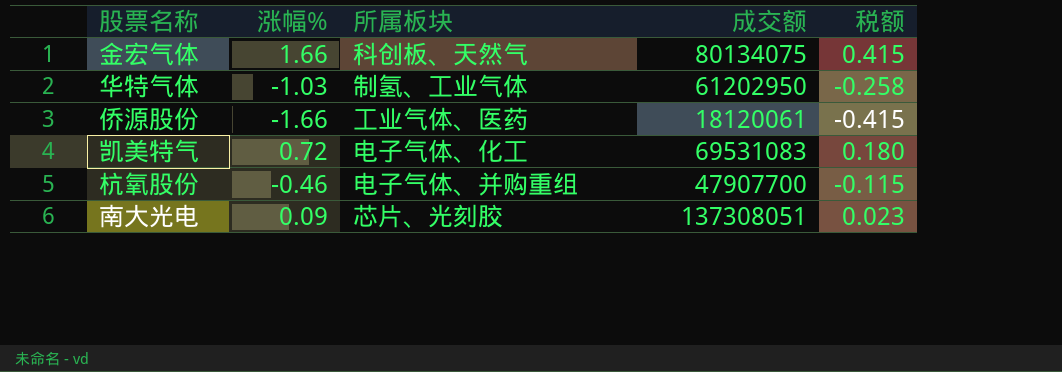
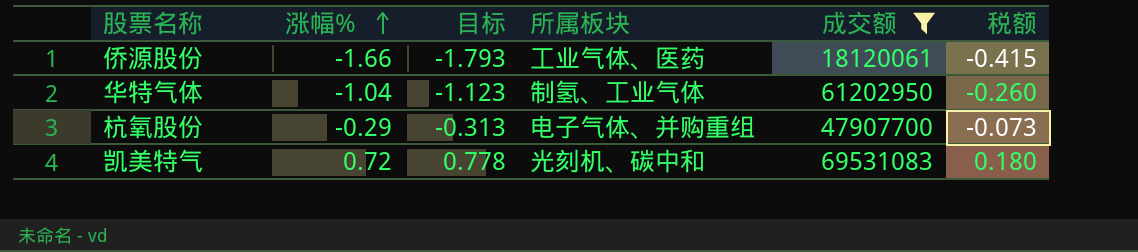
filter: none -> 成交额 <= 69531083
row order: none -> 涨幅% ascending
column 目标 | formula: none -> [涨幅%] * 1.08
华特气体 | 涨幅%: -1.03 -> -1.04
华特气体 | 税额: -0.258 -> -0.260
杭氧股份 | 涨幅%: -0.46 -> -0.29
杭氧股份 | 税额: -0.115 -> -0.073
凯美特气 | 所属板块: 电子气体、化工 -> 光刻机、碳中和

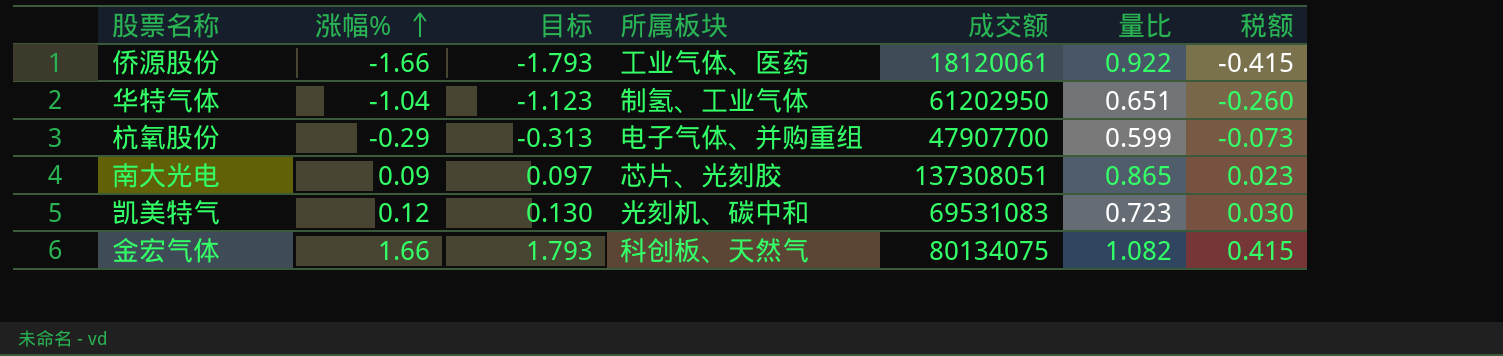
filter: 成交额 <= 69531083 -> none
column 量比 | position: none -> 6
凯美特气 | 涨幅%: 0.72 -> 0.12
凯美特气 | 目标: 0.778 -> 0.130
凯美特气 | 税额: 0.180 -> 0.030

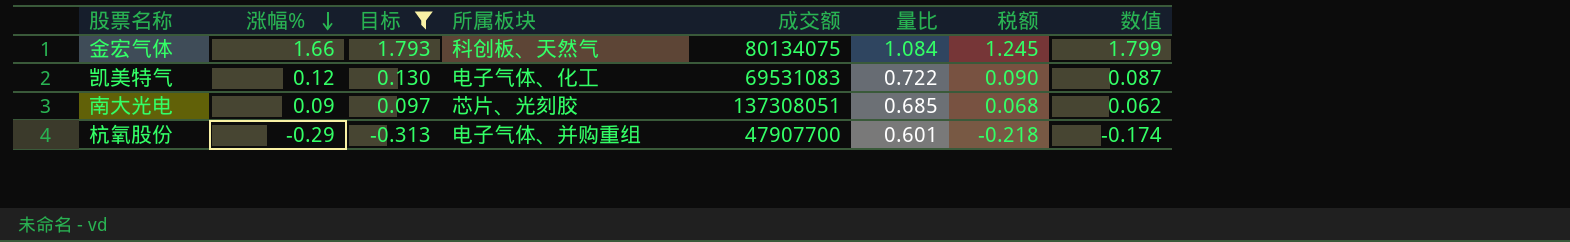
filter: none -> 目标 >= -0.313
row order: 涨幅% ascending -> 涨幅% descending
column 税额 | formula: [涨幅%] * 0.25 -> [涨幅%] * 0.75
column 数值 | formula: none -> [涨幅%] * [量比]
金宏气体 | 量比: 1.082 -> 1.084
凯美特气 | 所属板块: 光刻机、碳中和 -> 电子气体、化工
凯美特气 | 量比: 0.723 -> 0.722
南大光电 | 量比: 0.865 -> 0.685
杭氧股份 | 量比: 0.599 -> 0.601

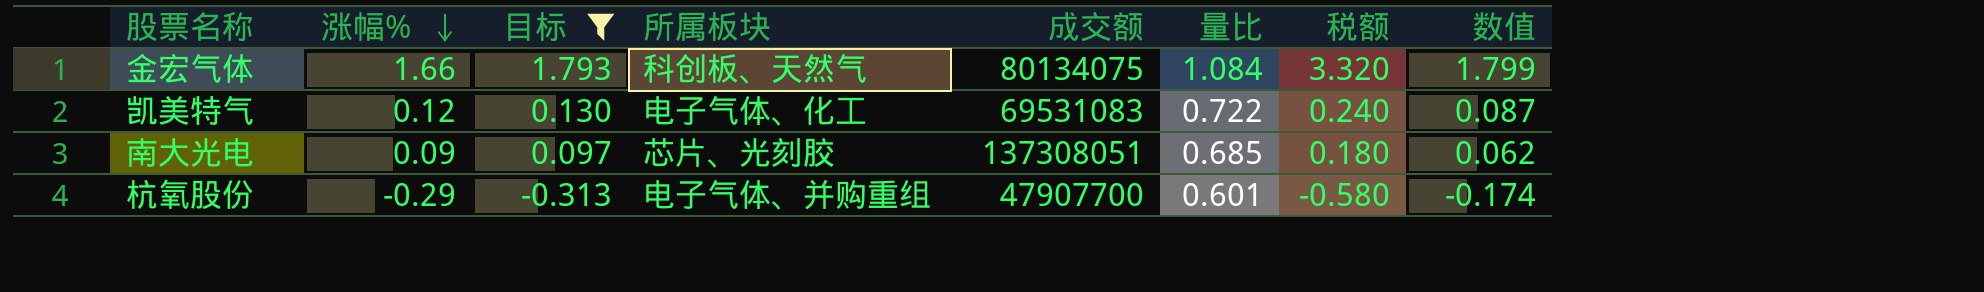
column 税额 | formula: [涨幅%] * 0.75 -> [涨幅%] * 2

